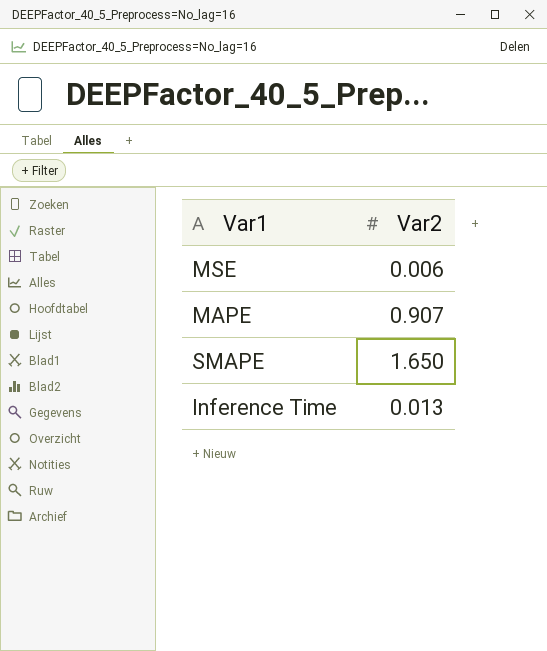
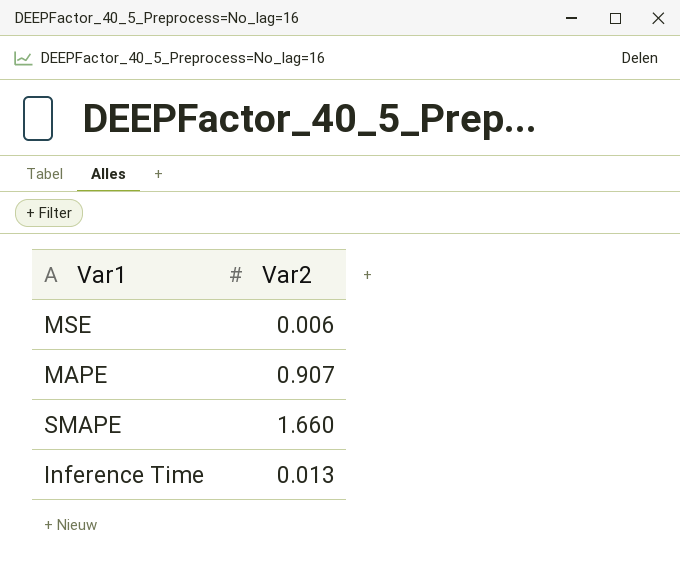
SMAPE | Var2: 1.650 -> 1.660

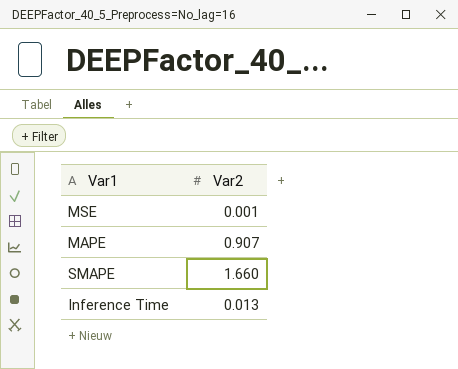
MSE | Var2: 0.006 -> 0.001

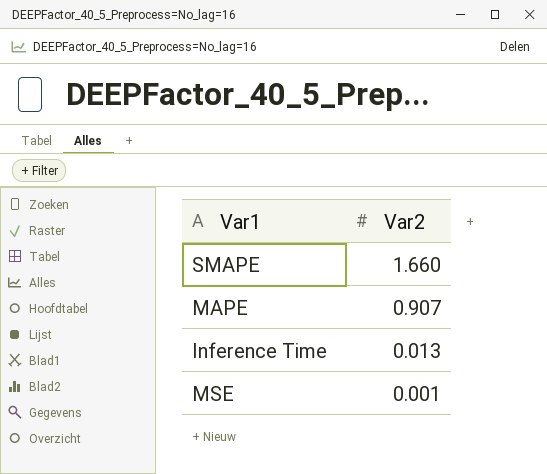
row order: none -> Var2 descending

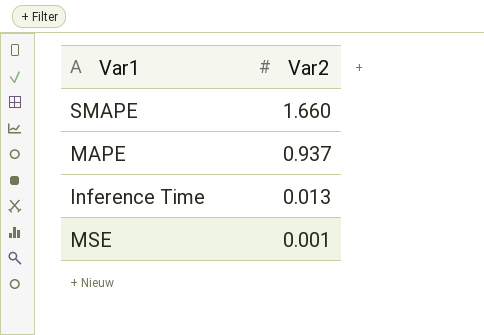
MAPE | Var2: 0.907 -> 0.937

